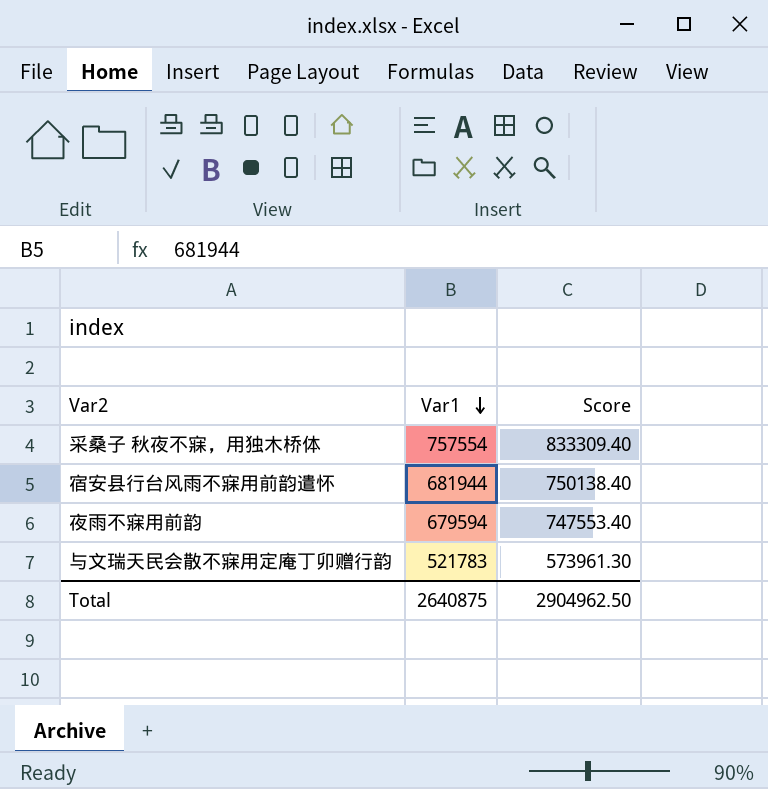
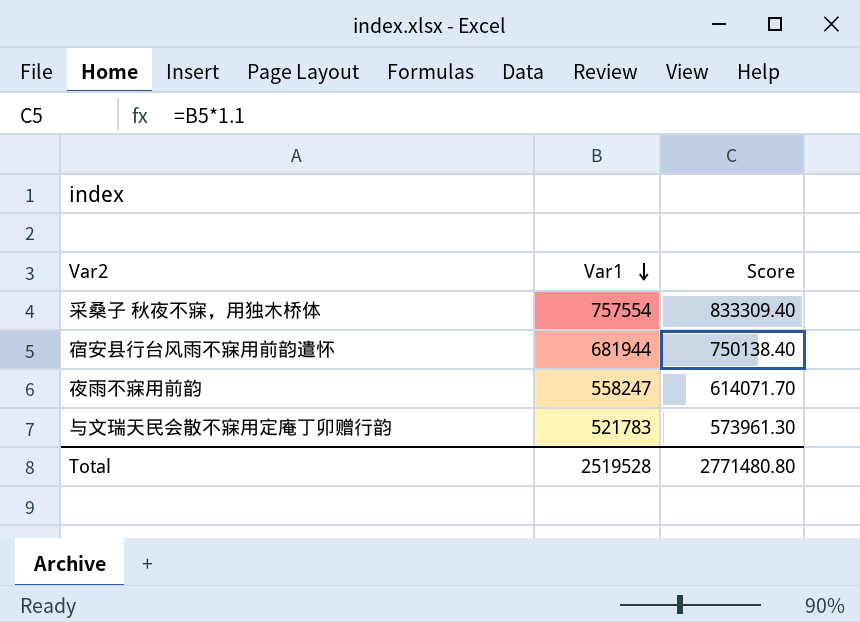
夜雨不寐用前韵 | Var1: 679594 -> 558247
夜雨不寐用前韵 | Score: 747553.40 -> 614071.70
Total | Var1: 2640875 -> 2519528
Total | Score: 2904962.50 -> 2771480.80

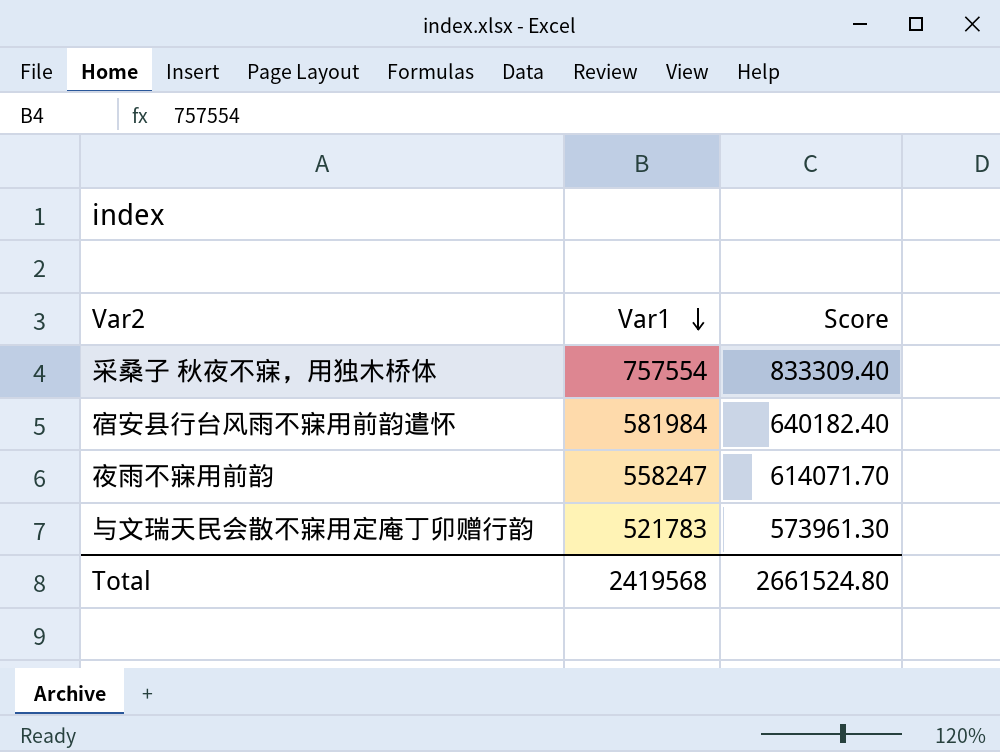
宿安县行台风雨不寐用前韵遣怀 | Var1: 681944 -> 581984
宿安县行台风雨不寐用前韵遣怀 | Score: 750138.40 -> 640182.40
Total | Var1: 2519528 -> 2419568
Total | Score: 2771480.80 -> 2661524.80

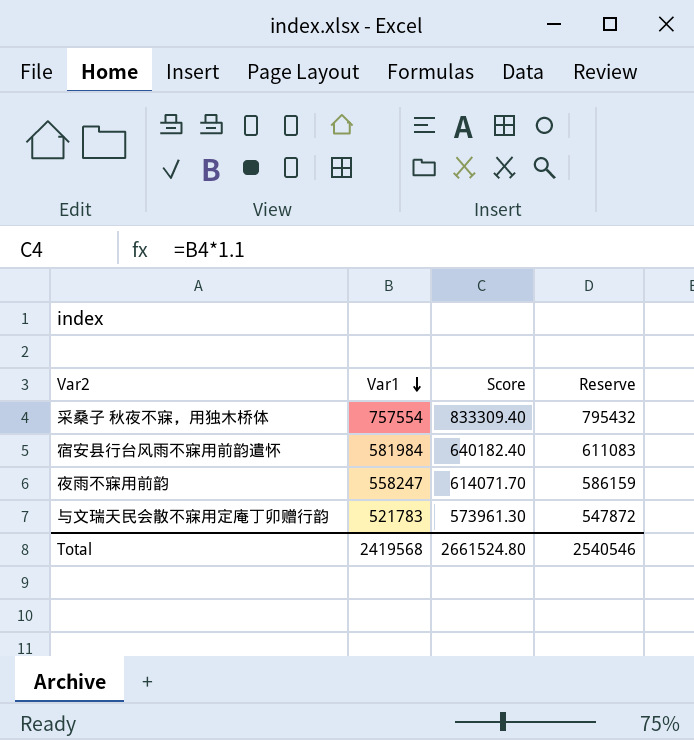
column Reserve | formula: none -> [Var1] * 1.05

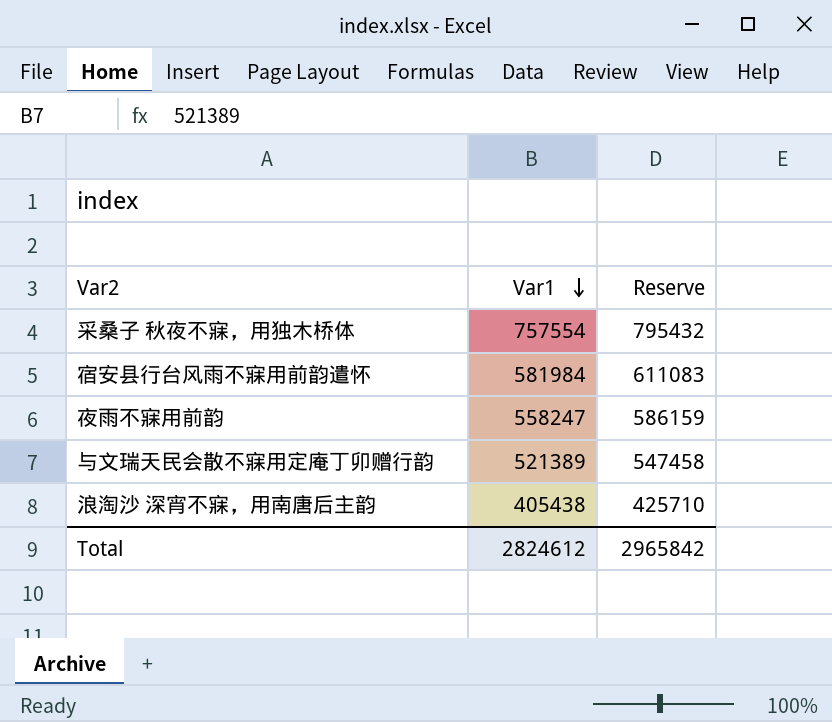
column Score | formula: [Var1] * 1.1 -> none
与文瑞天民会散不寐用定庵丁卯赠行韵 | Var1: 521783 -> 521389
与文瑞天民会散不寐用定庵丁卯赠行韵 | Reserve: 547872 -> 547458
row 浪淘沙 深宵不寐，用南唐后主韵: none -> 405438 | 425710
Total | Var1: 2419568 -> 2824612
Total | Reserve: 2540546 -> 2965842

